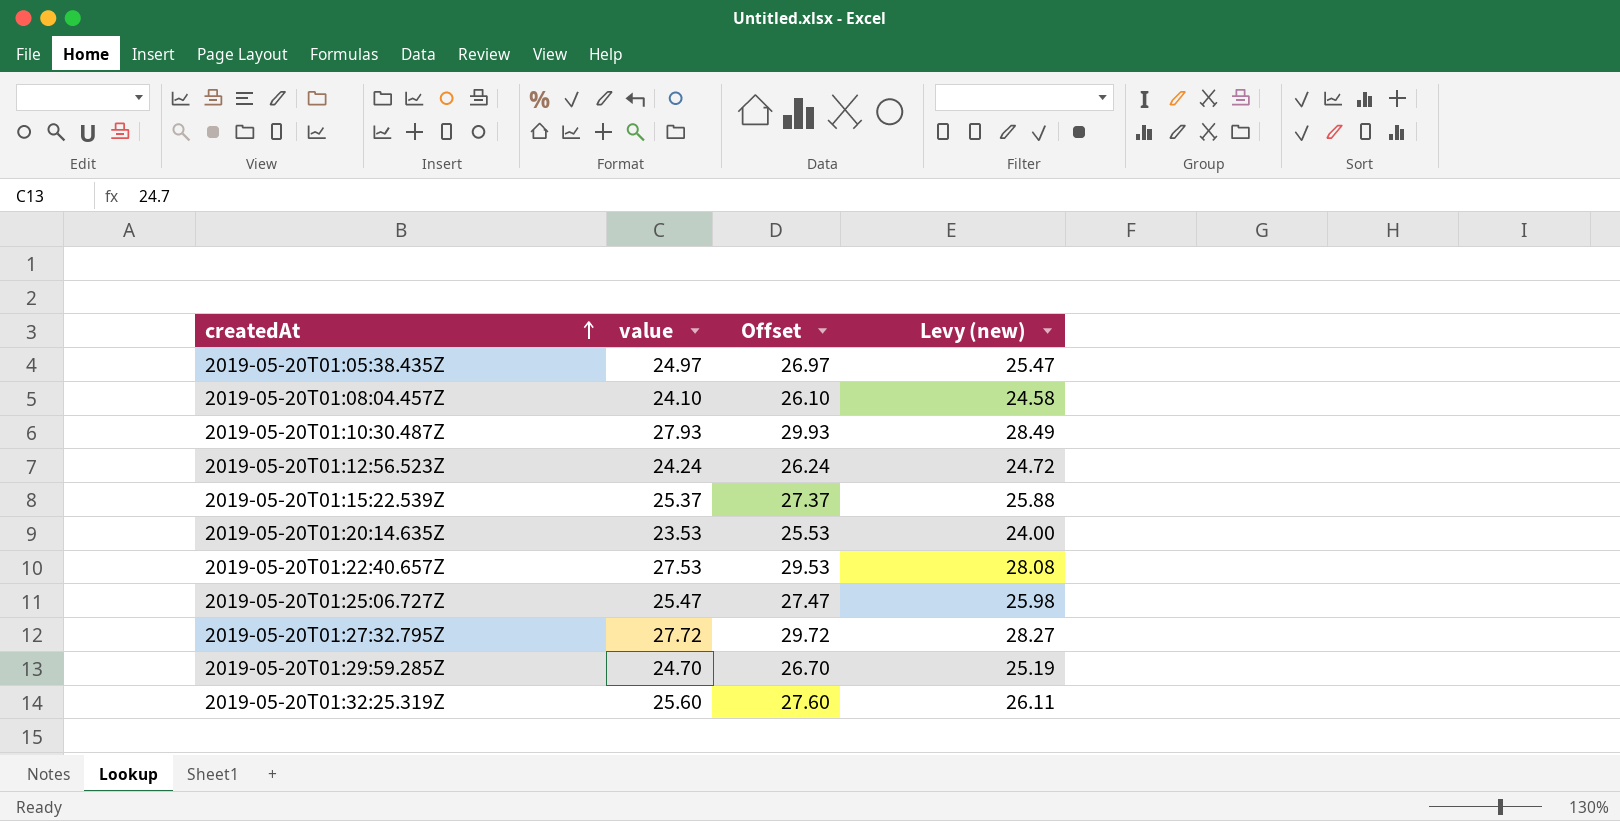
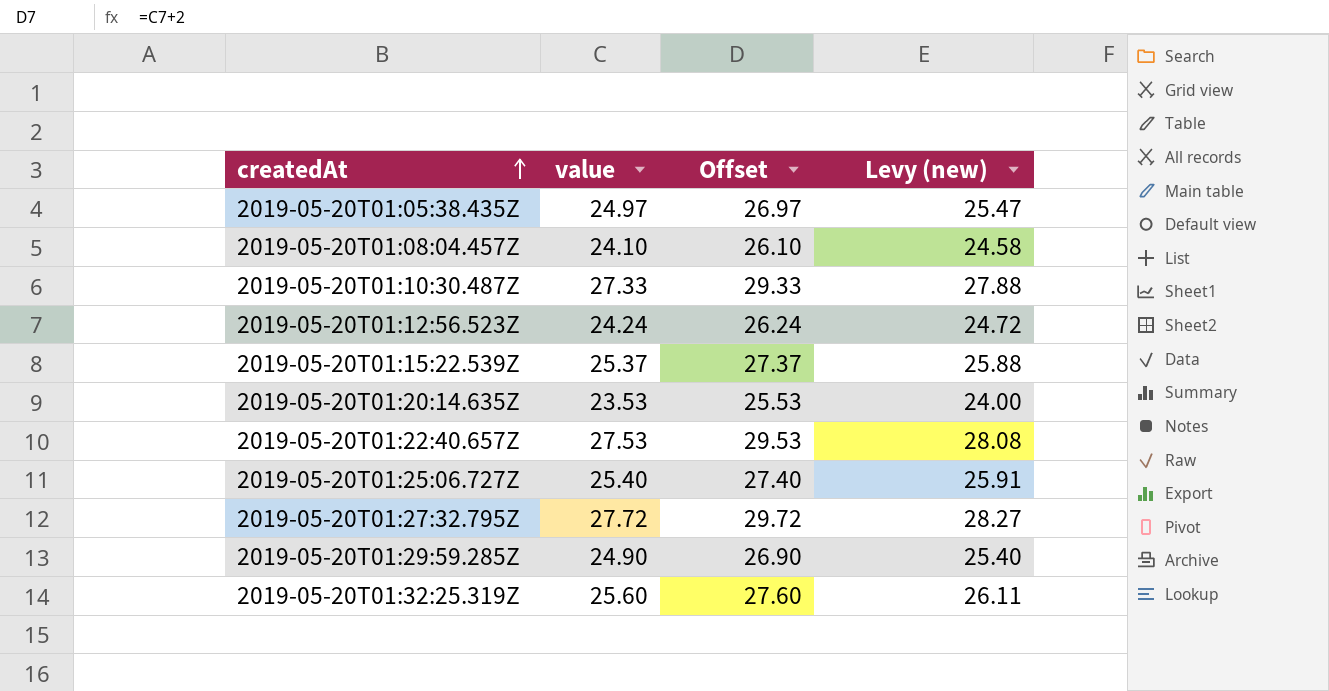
2019-05-20T01:10:30.487Z | value: 27.93 -> 27.33
2019-05-20T01:10:30.487Z | Offset: 29.93 -> 29.33
2019-05-20T01:10:30.487Z | Levy (new): 28.49 -> 27.88
2019-05-20T01:25:06.727Z | value: 25.47 -> 25.40
2019-05-20T01:25:06.727Z | Offset: 27.47 -> 27.40
2019-05-20T01:25:06.727Z | Levy (new): 25.98 -> 25.91
2019-05-20T01:29:59.285Z | value: 24.70 -> 24.90
2019-05-20T01:29:59.285Z | Offset: 26.70 -> 26.90
2019-05-20T01:29:59.285Z | Levy (new): 25.19 -> 25.40

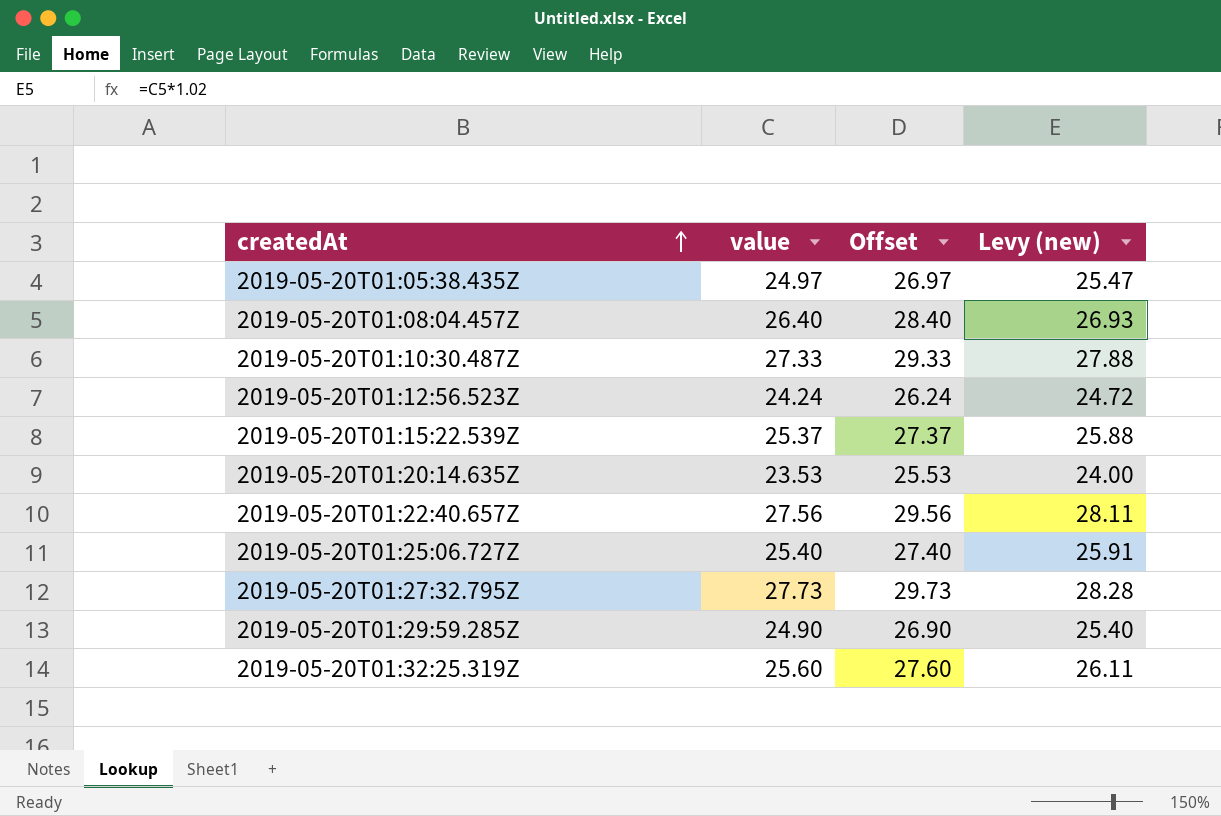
2019-05-20T01:08:04.457Z | value: 24.10 -> 26.40
2019-05-20T01:08:04.457Z | Offset: 26.10 -> 28.40
2019-05-20T01:08:04.457Z | Levy (new): 24.58 -> 26.93
2019-05-20T01:22:40.657Z | value: 27.53 -> 27.56
2019-05-20T01:22:40.657Z | Offset: 29.53 -> 29.56
2019-05-20T01:22:40.657Z | Levy (new): 28.08 -> 28.11
2019-05-20T01:27:32.795Z | value: 27.72 -> 27.73
2019-05-20T01:27:32.795Z | Offset: 29.72 -> 29.73
2019-05-20T01:27:32.795Z | Levy (new): 28.27 -> 28.28

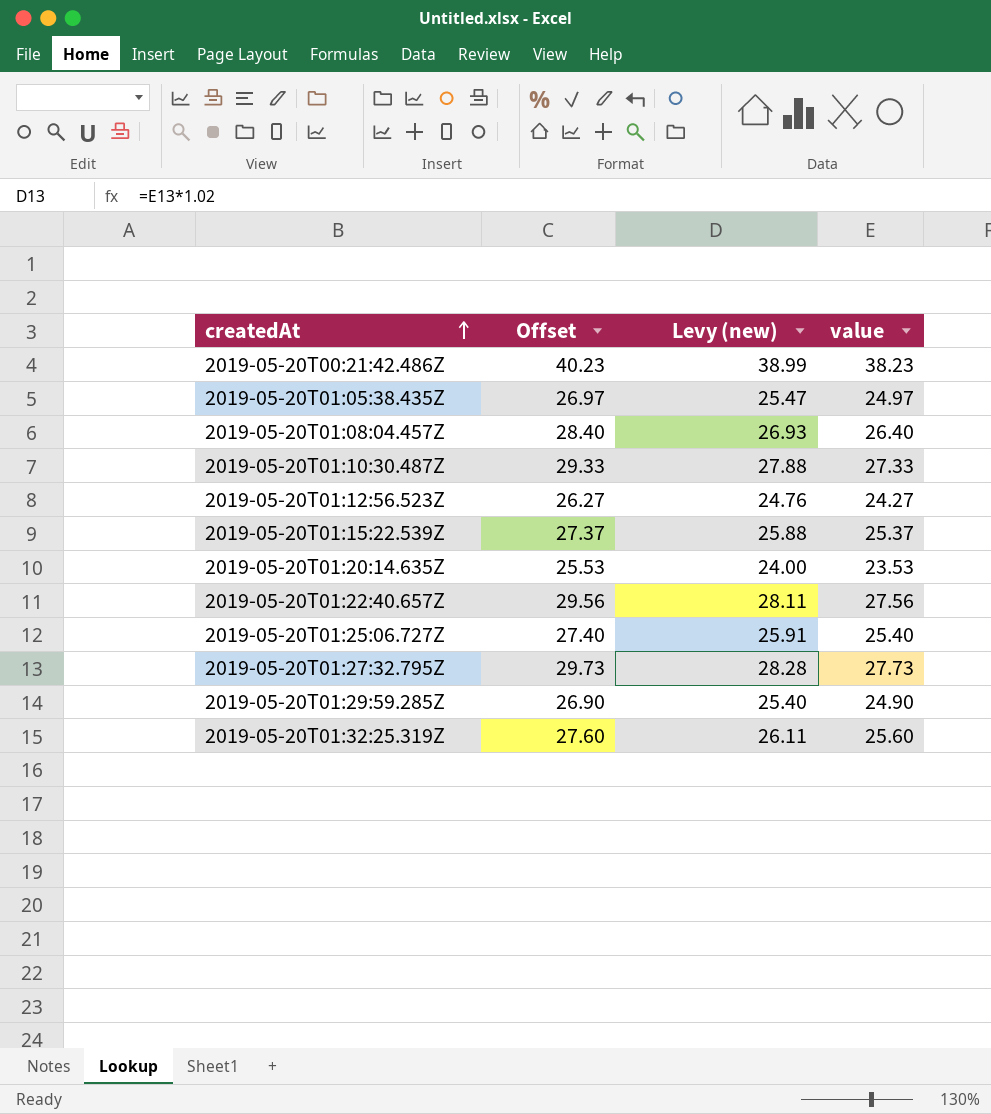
column value | position: 2 -> 4
row 2019-05-20T00:21:42.486Z: none -> 40.23 | 38.99 | 38.23
2019-05-20T01:12:56.523Z | Offset: 26.24 -> 26.27
2019-05-20T01:12:56.523Z | Levy (new): 24.72 -> 24.76
2019-05-20T01:12:56.523Z | value: 24.24 -> 24.27

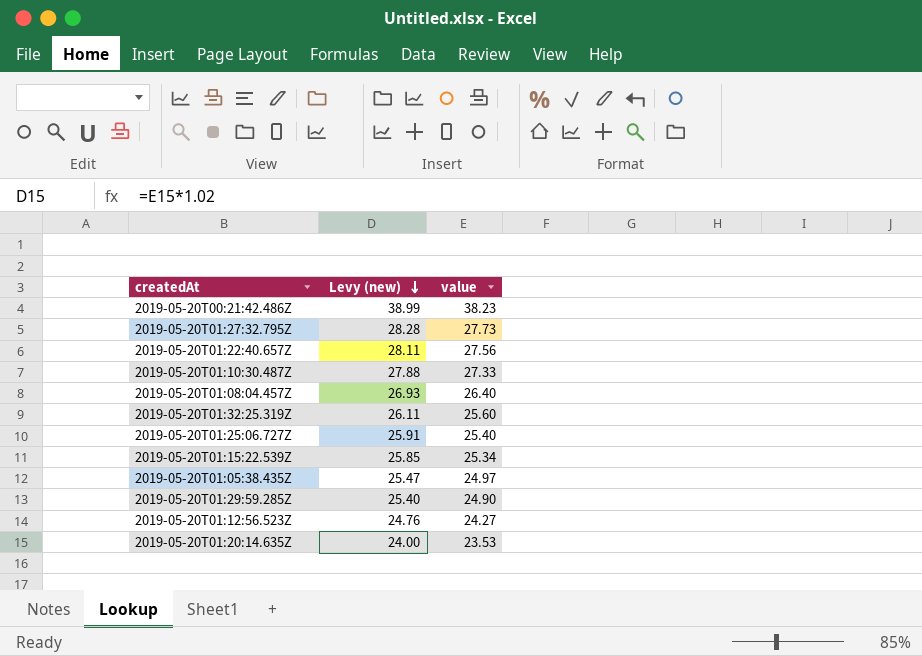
row order: createdAt ascending -> Levy (new) descending
column Offset | formula: [value] + 2 -> none
2019-05-20T01:15:22.539Z | Levy (new): 25.88 -> 25.85
2019-05-20T01:15:22.539Z | value: 25.37 -> 25.34

